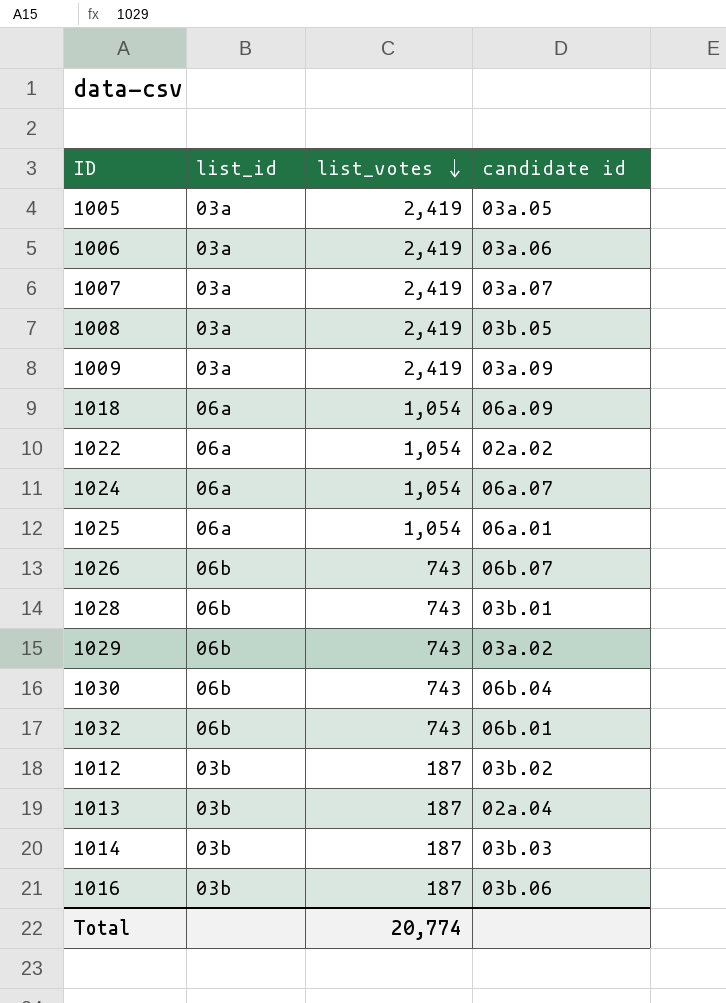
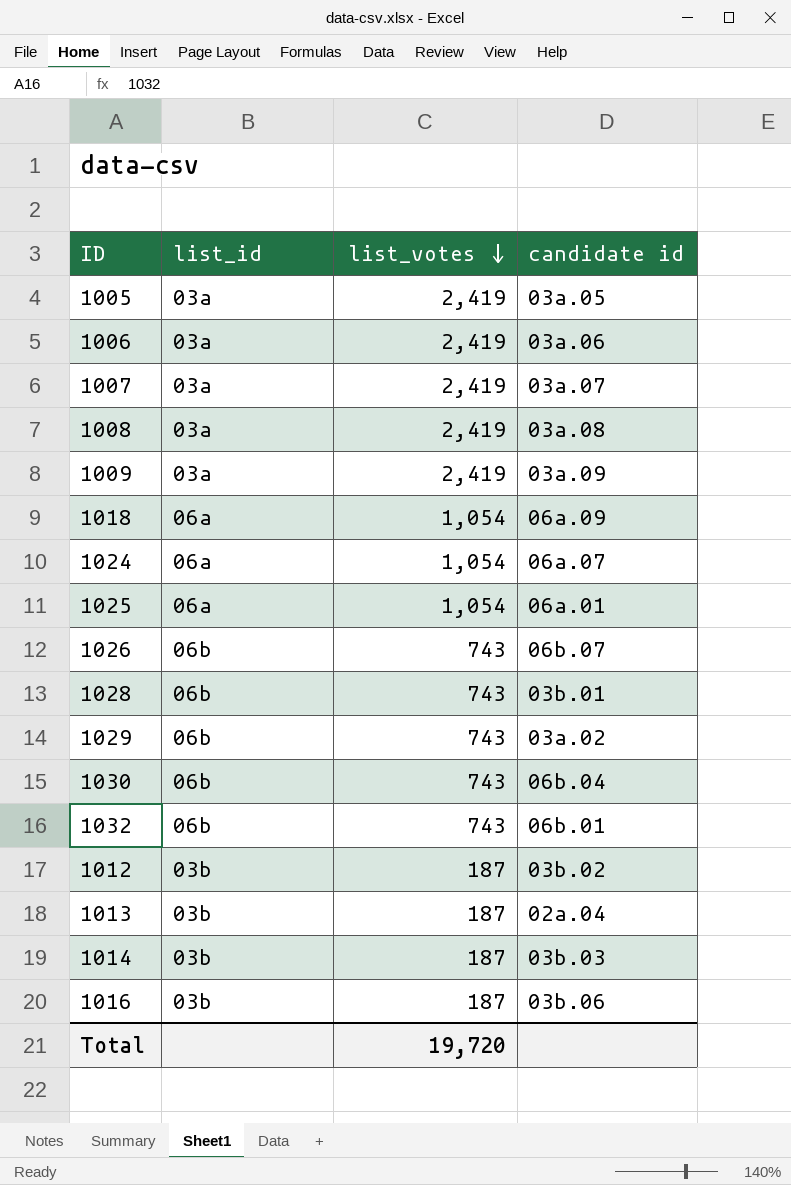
row 1022: 06a | 1,054 | 02a.02 -> none
1008 | candidate id: 03b.05 -> 03a.08
Total | list_votes: 20,774 -> 19,720

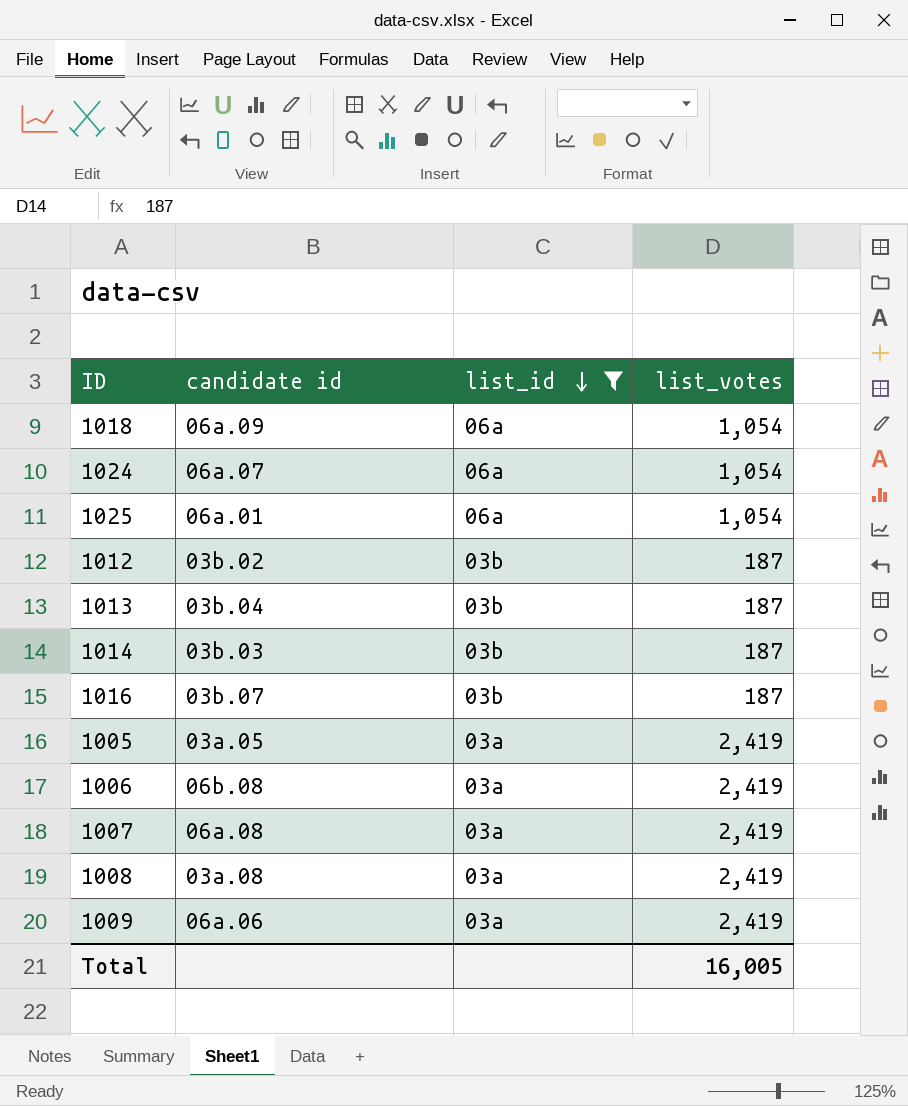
filter: none -> list_id != 06b
row order: list_votes descending -> list_id descending
column candidate id | position: 4 -> 2
1013 | candidate id: 02a.04 -> 03b.04
1016 | candidate id: 03b.06 -> 03b.07
1006 | candidate id: 03a.06 -> 06b.08
1007 | candidate id: 03a.07 -> 06a.08
1009 | candidate id: 03a.09 -> 06a.06
Total | list_votes: 19,720 -> 16,005

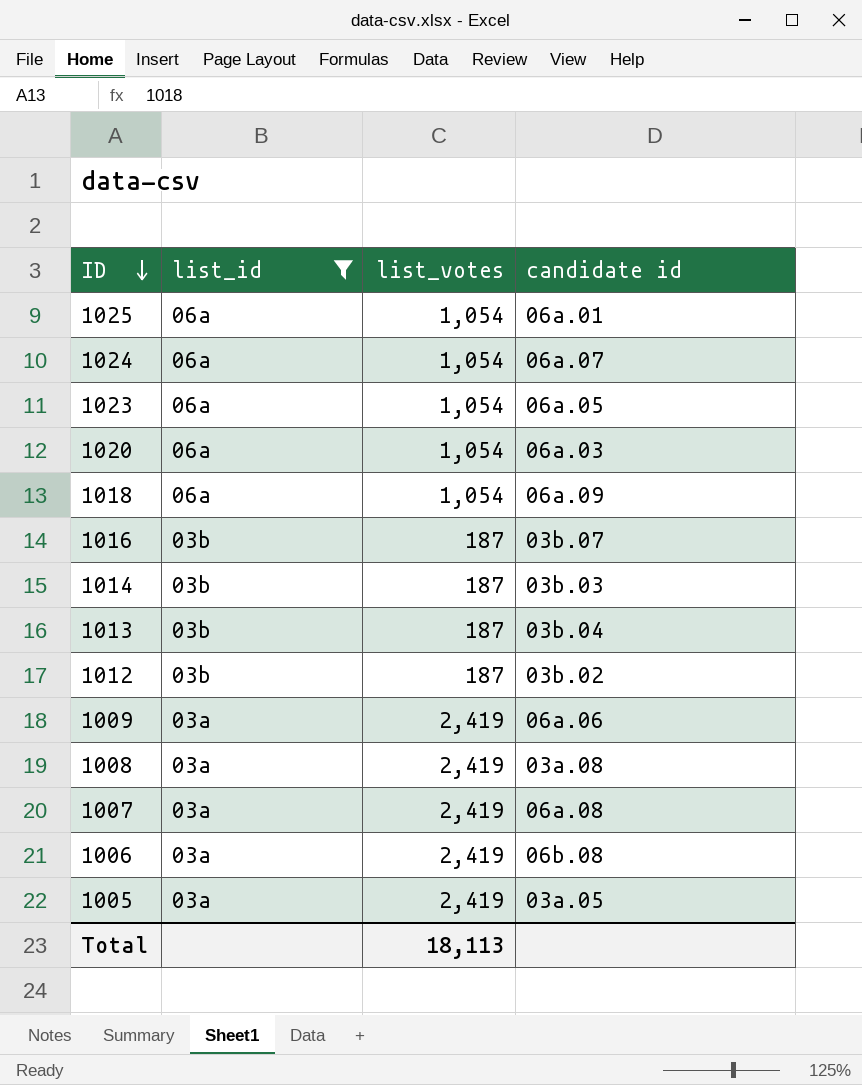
row order: list_id descending -> ID descending
column candidate id | position: 2 -> 4
row 1023: none -> 06a | 1,054 | 06a.05
row 1020: none -> 06a | 1,054 | 06a.03
Total | list_votes: 16,005 -> 18,113

